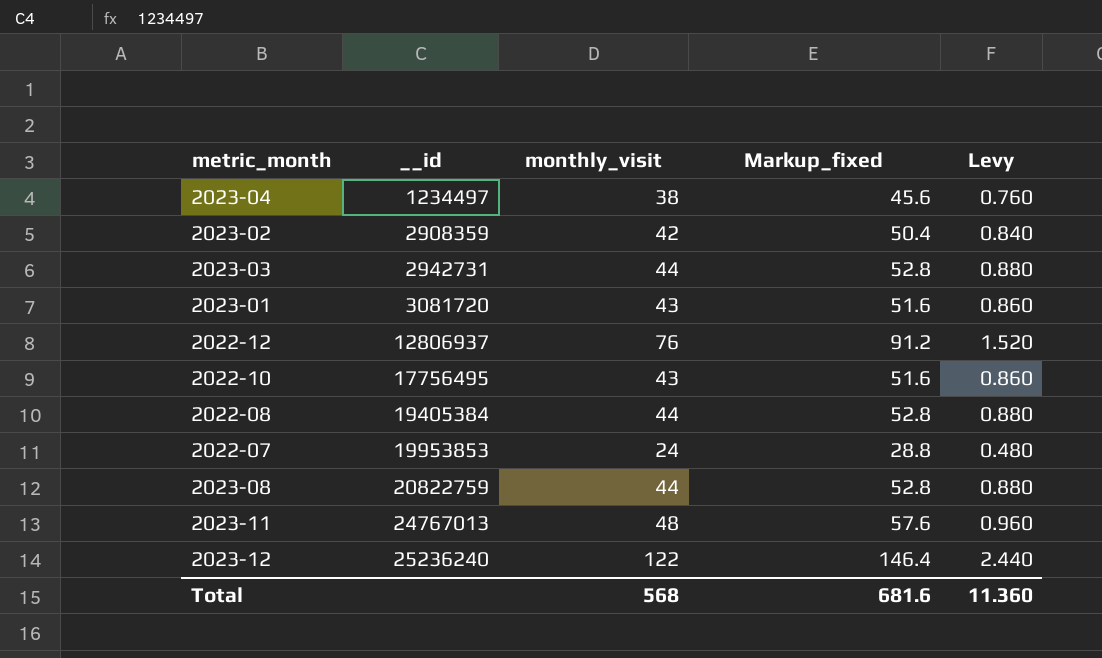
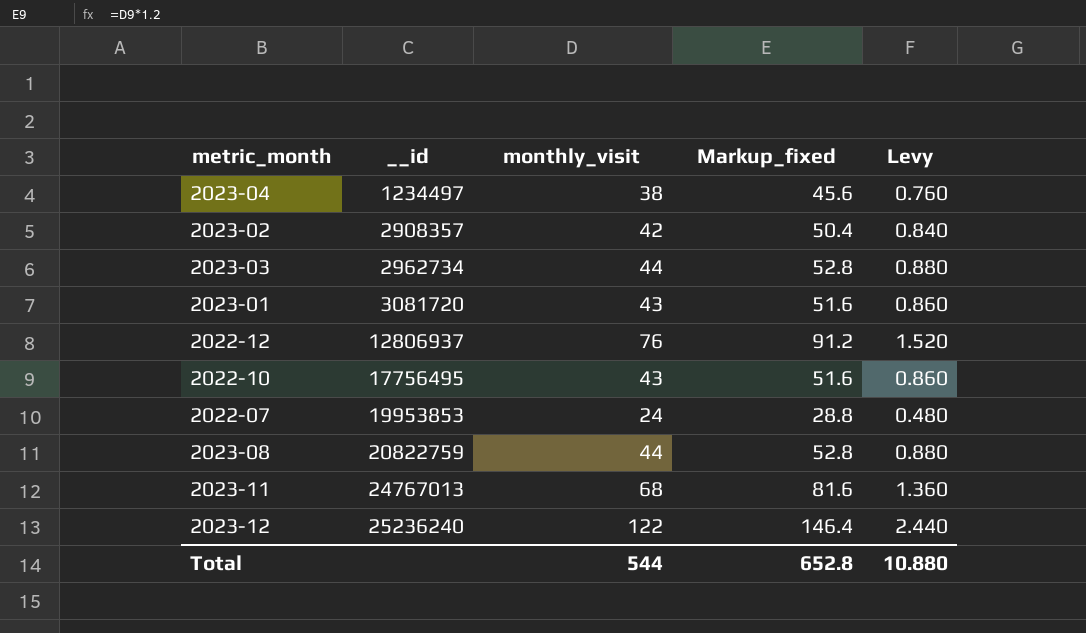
row 2022-08: 19405384 | 44 | 52.8 | 0.880 -> none
2023-02 | __id: 2908359 -> 2908357
2023-03 | __id: 2942731 -> 2962734
2023-11 | monthly_visit: 48 -> 68
2023-11 | Markup_fixed: 57.6 -> 81.6
2023-11 | Levy: 0.960 -> 1.360
Total | monthly_visit: 568 -> 544
Total | Markup_fixed: 681.6 -> 652.8
Total | Levy: 11.360 -> 10.880

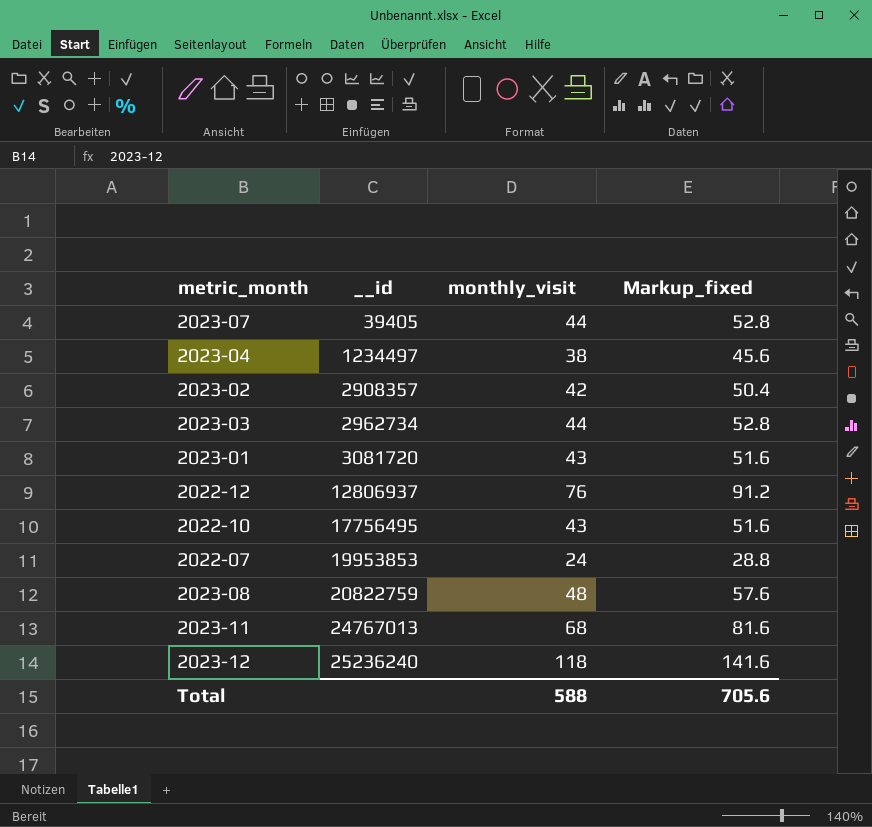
column Levy | formula: [monthly_visit] * 0.02 -> none
row 2023-07: none -> 39405 | 44 | 52.8
2023-08 | monthly_visit: 44 -> 48
2023-08 | Markup_fixed: 52.8 -> 57.6
2023-12 | monthly_visit: 122 -> 118
2023-12 | Markup_fixed: 146.4 -> 141.6
Total | monthly_visit: 544 -> 588
Total | Markup_fixed: 652.8 -> 705.6

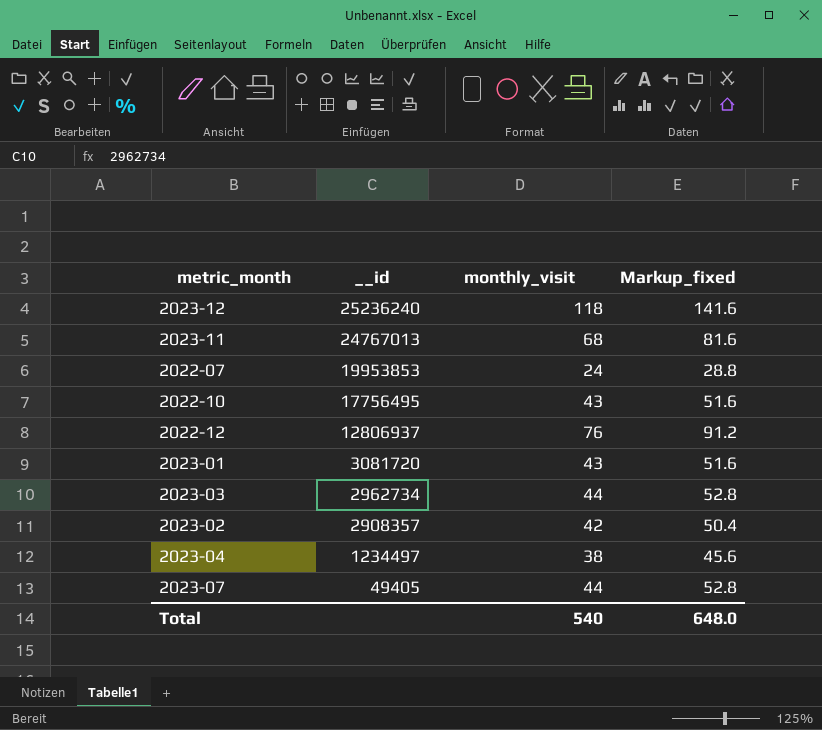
row order: __id ascending -> __id descending
row 2023-08: 20822759 | 48 | 57.6 -> none
2023-07 | __id: 39405 -> 49405
Total | monthly_visit: 588 -> 540
Total | Markup_fixed: 705.6 -> 648.0

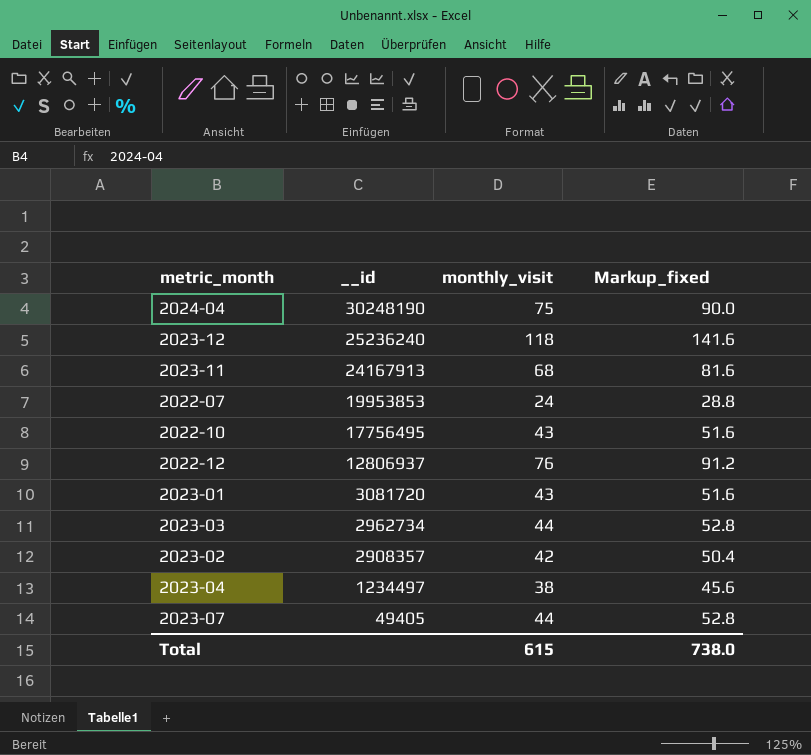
row 2024-04: none -> 30248190 | 75 | 90.0
2023-11 | __id: 24767013 -> 24167913
Total | monthly_visit: 540 -> 615
Total | Markup_fixed: 648.0 -> 738.0

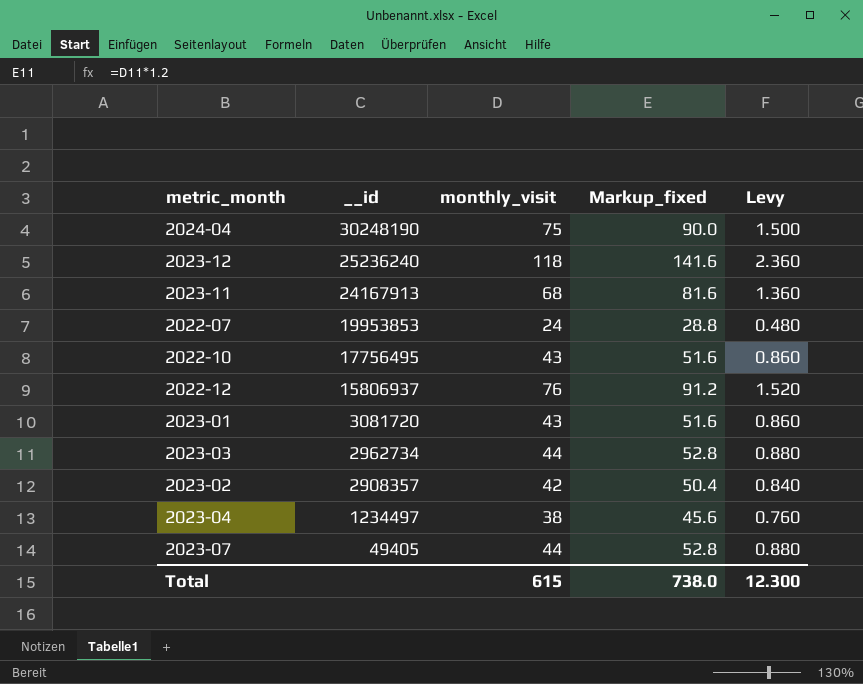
column Levy | formula: none -> [monthly_visit] * 0.02
2022-12 | __id: 12806937 -> 15806937

